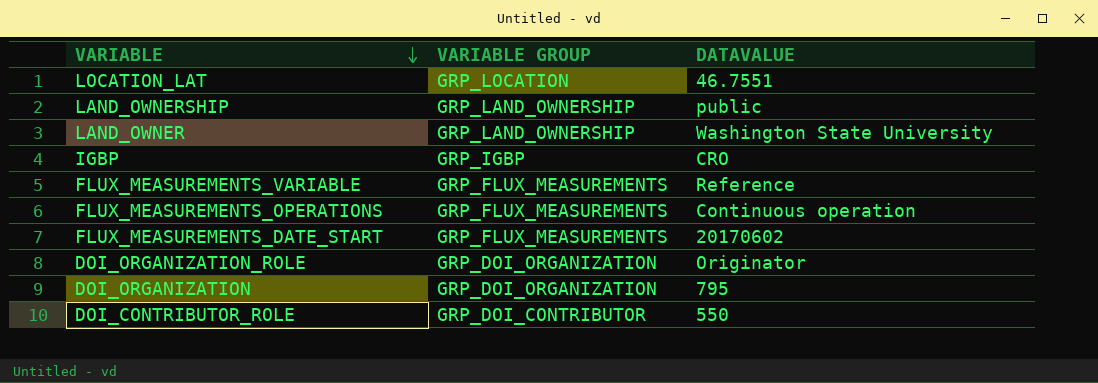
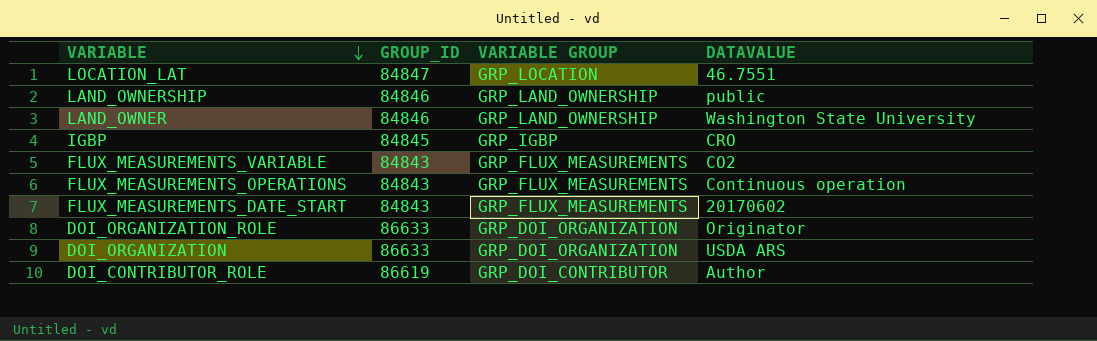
column GROUP_ID | position: none -> 2
FLUX_MEASUREMENTS_VARIABLE | DATAVALUE: Reference -> CO2
DOI_ORGANIZATION | DATAVALUE: 795 -> USDA ARS
DOI_CONTRIBUTOR_ROLE | DATAVALUE: 550 -> Author

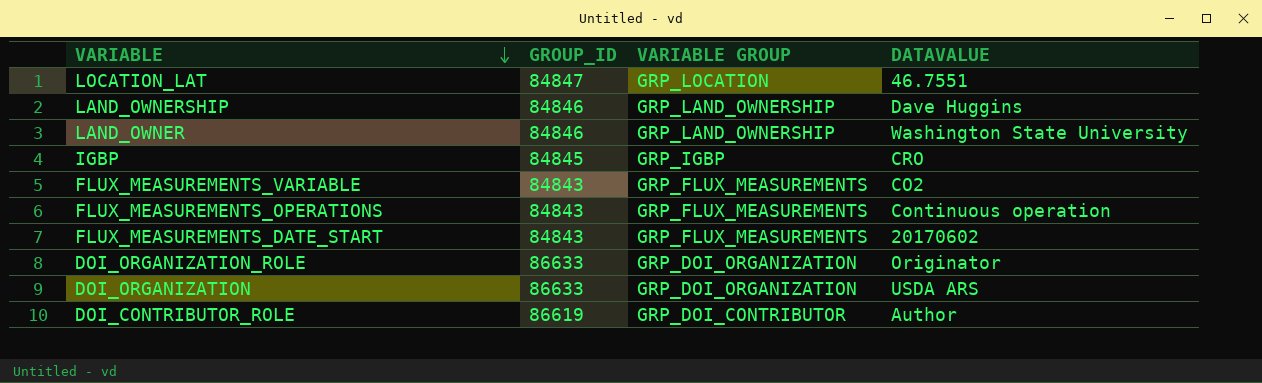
LAND_OWNERSHIP | DATAVALUE: public -> Dave Huggins

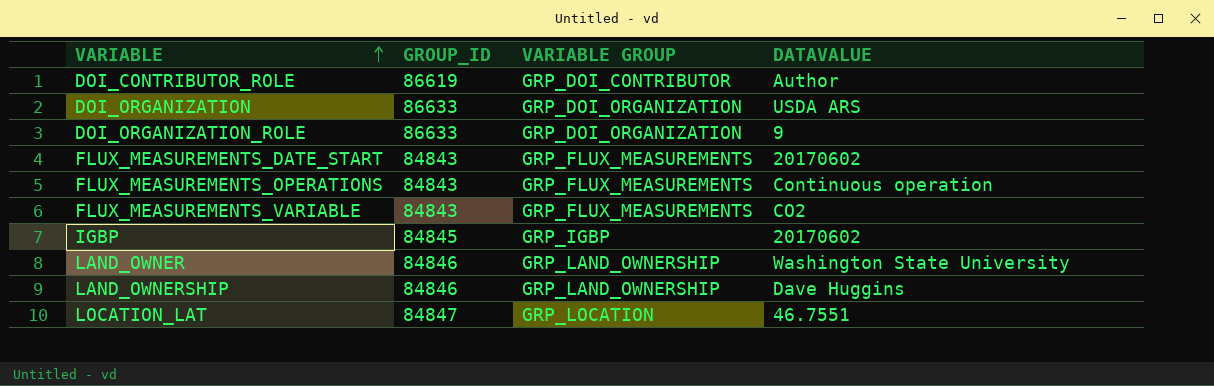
row order: VARIABLE descending -> VARIABLE ascending
DOI_ORGANIZATION_ROLE | DATAVALUE: Originator -> 9
IGBP | DATAVALUE: CRO -> 20170602

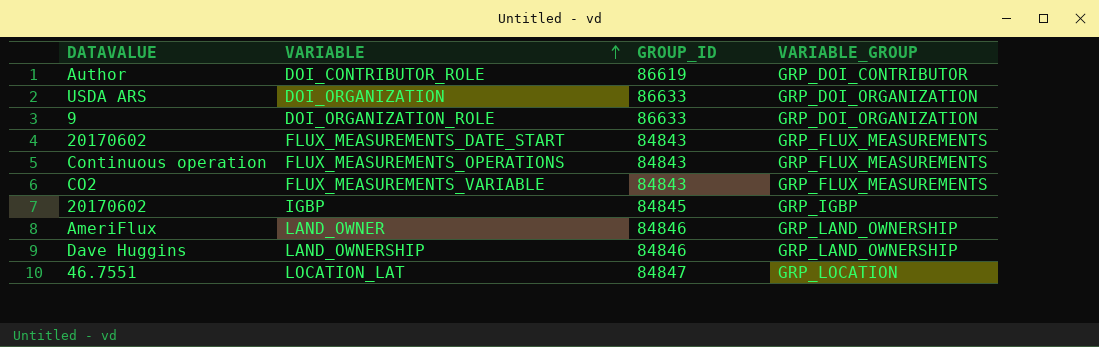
column DATAVALUE | position: 4 -> 1
column name: VARIABLE GROUP -> VARIABLE_GROUP
LAND_OWNER | DATAVALUE: Washington State University -> AmeriFlux

